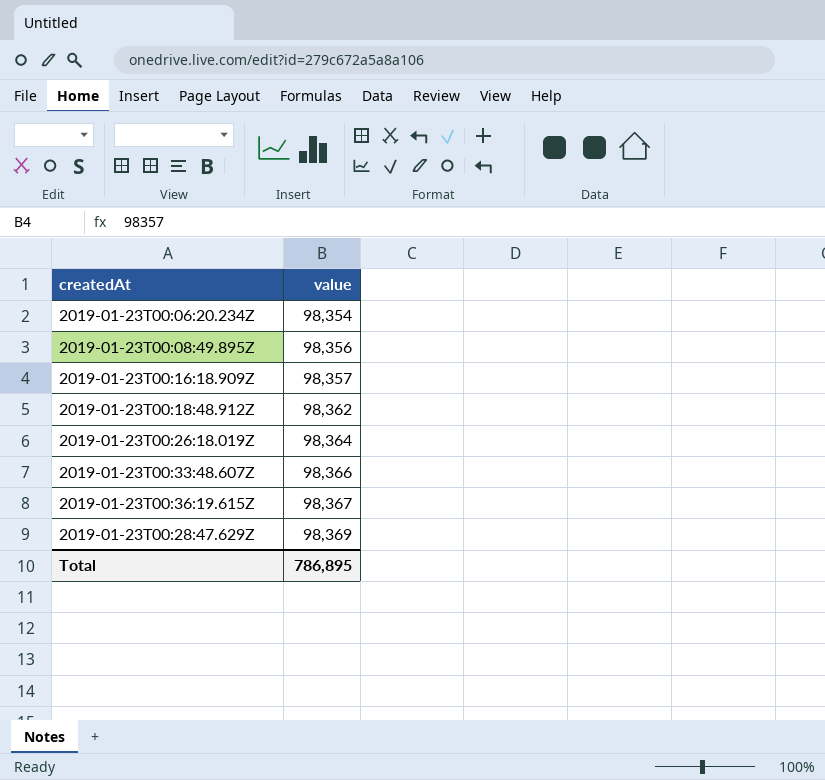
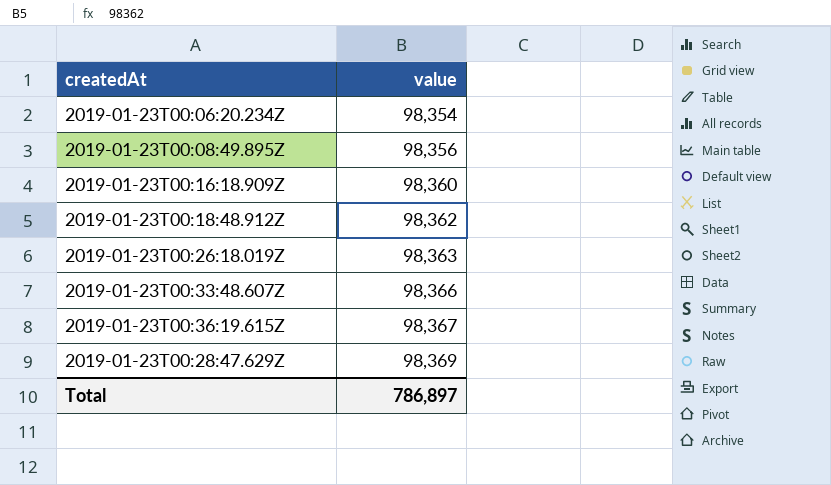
2019-01-23T00:16:18.909Z | value: 98,357 -> 98,360
2019-01-23T00:26:18.019Z | value: 98,364 -> 98,363
Total | value: 786,895 -> 786,897

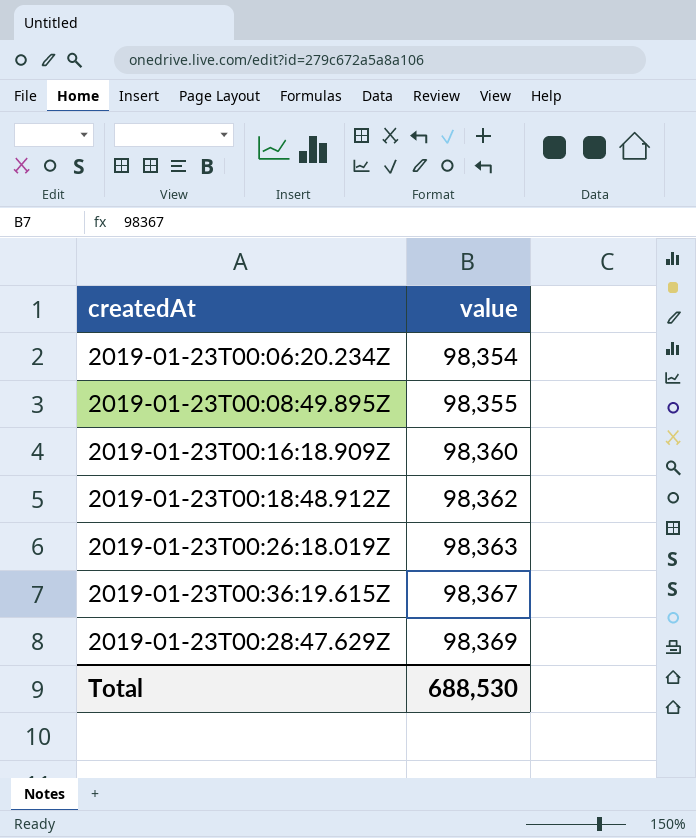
row 2019-01-23T00:33:48.607Z: 98,366 -> none
2019-01-23T00:08:49.895Z | value: 98,356 -> 98,355
Total | value: 786,897 -> 688,530

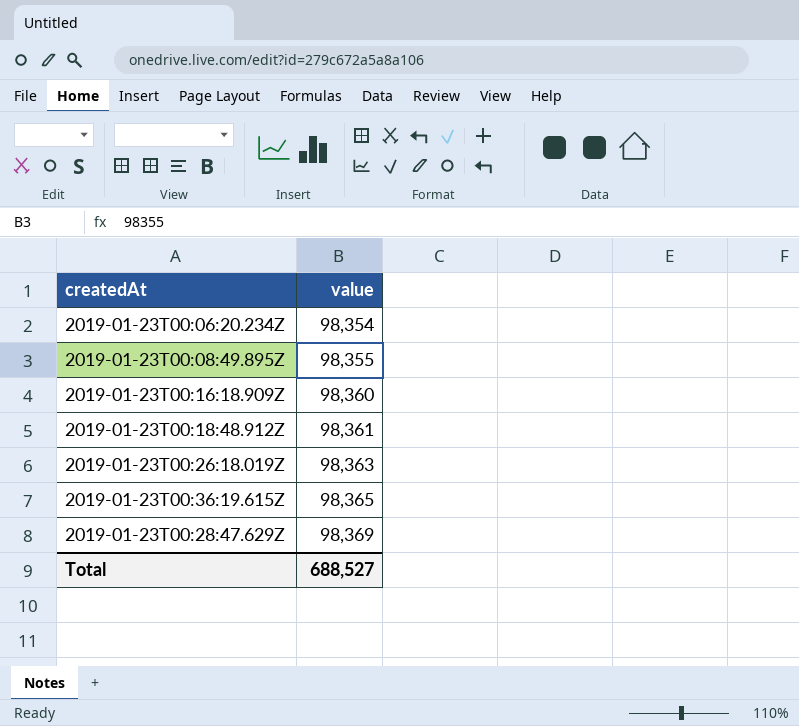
2019-01-23T00:18:48.912Z | value: 98,362 -> 98,361
2019-01-23T00:36:19.615Z | value: 98,367 -> 98,365
Total | value: 688,530 -> 688,527

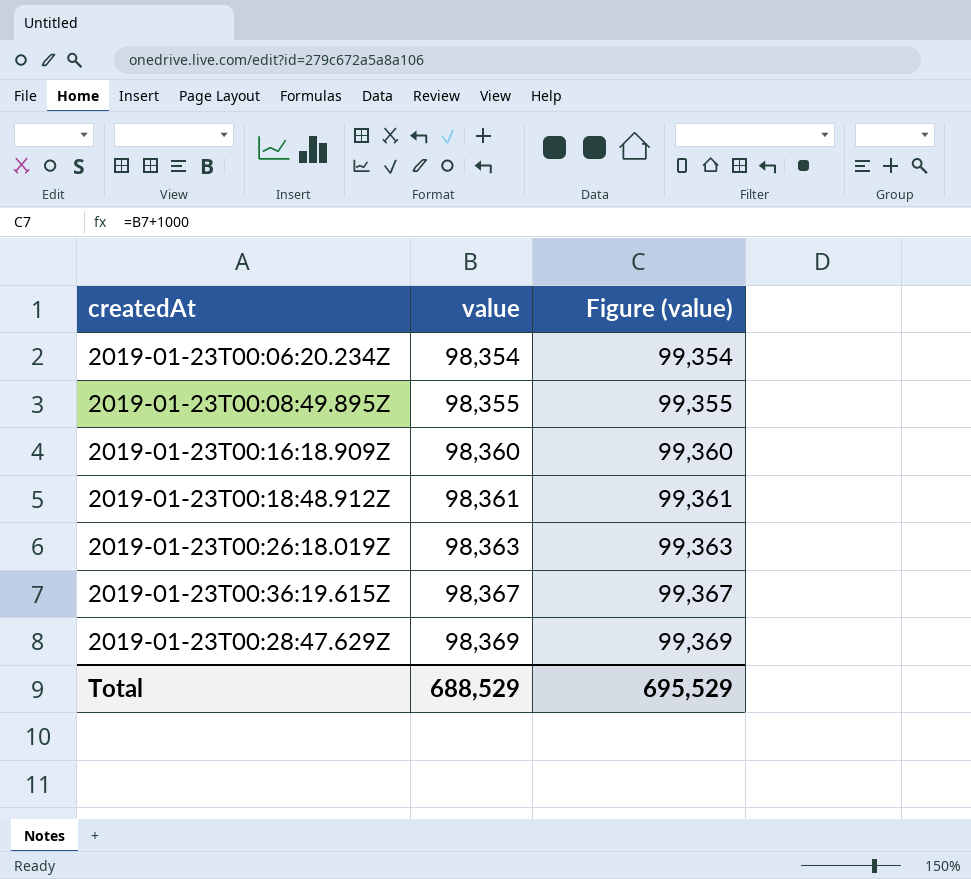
column Figure (value) | formula: none -> [value] + 1000
2019-01-23T00:36:19.615Z | value: 98,365 -> 98,367
Total | value: 688,527 -> 688,529

